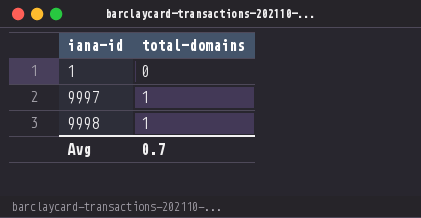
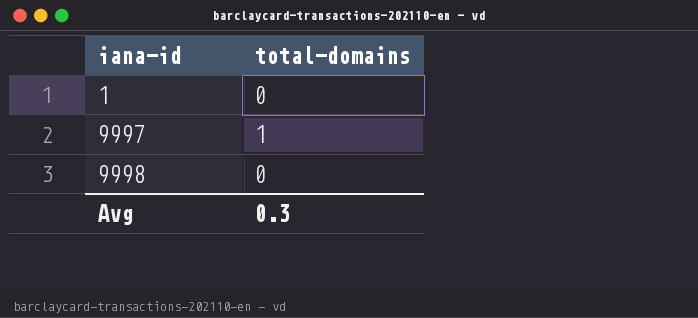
9998 | total-domains: 1 -> 0
Avg | total-domains: 0.7 -> 0.3

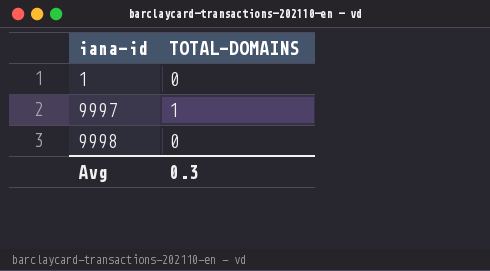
column name: total-domains -> TOTAL-DOMAINS

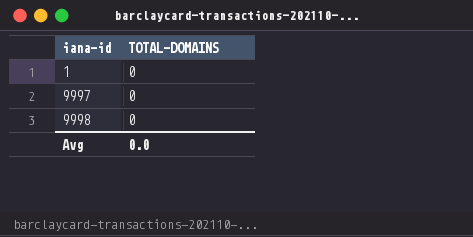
9997 | TOTAL-DOMAINS: 1 -> 0
Avg | TOTAL-DOMAINS: 0.3 -> 0.0

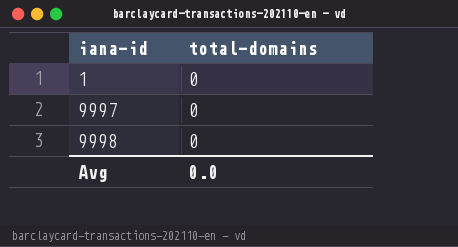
column name: TOTAL-DOMAINS -> total-domains

